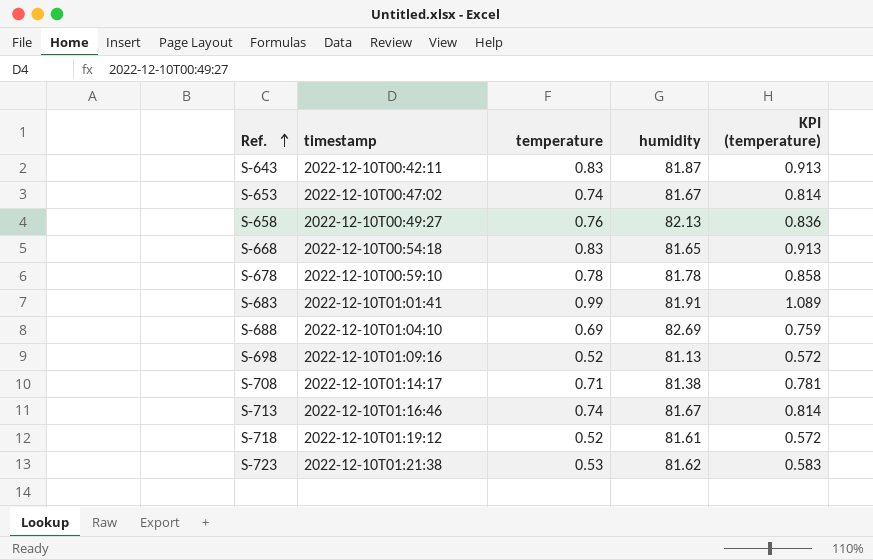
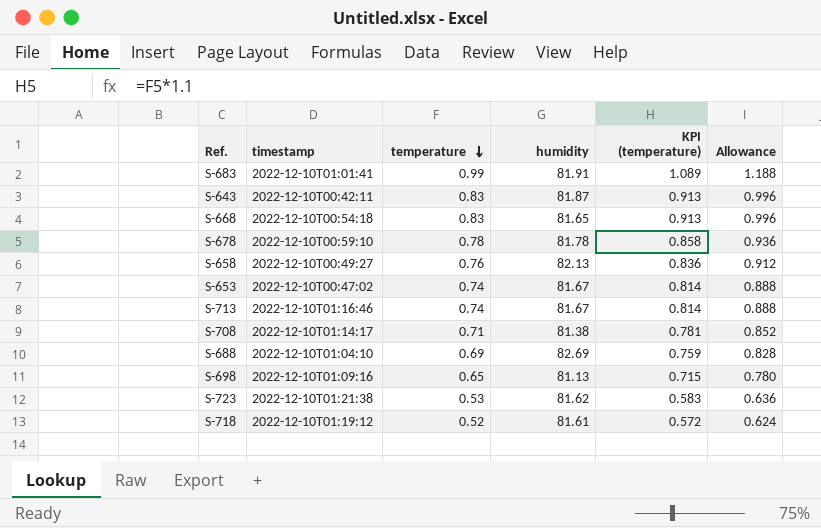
row order: Ref. ascending -> temperature descending
column Allowance | formula: none -> [temperature] * 1.2
S-698 | temperature: 0.52 -> 0.65
S-698 | KPI (temperature): 0.572 -> 0.715

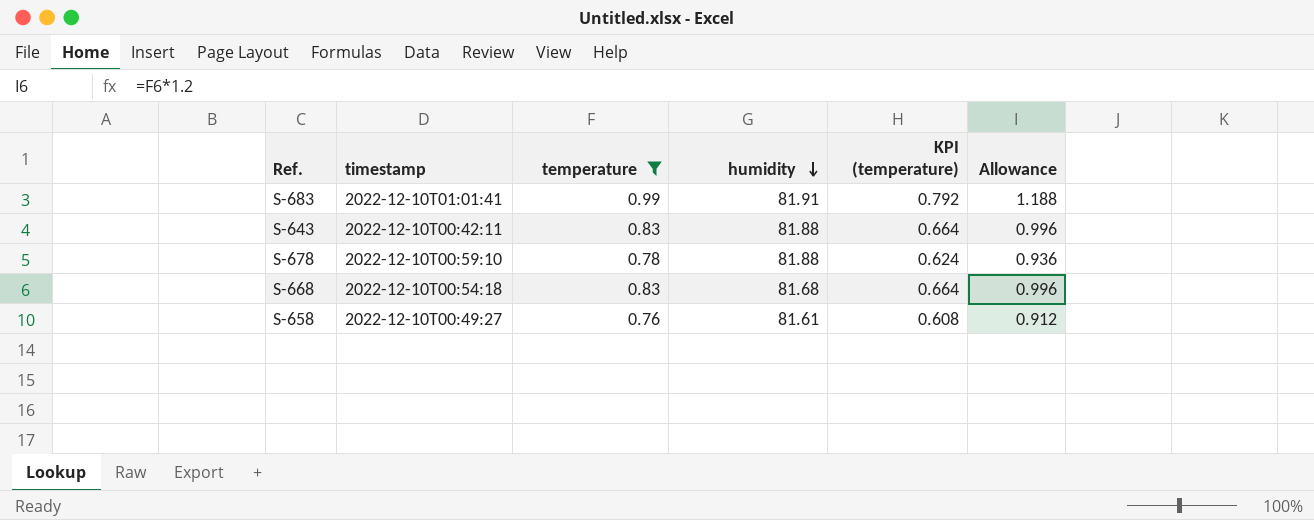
filter: none -> temperature >= 0.76
row order: temperature descending -> humidity descending
column KPI (temperature) | formula: [temperature] * 1.1 -> [temperature] * 0.8
S-643 | humidity: 81.87 -> 81.88
S-678 | humidity: 81.78 -> 81.88
S-668 | humidity: 81.65 -> 81.68
S-658 | humidity: 82.13 -> 81.61

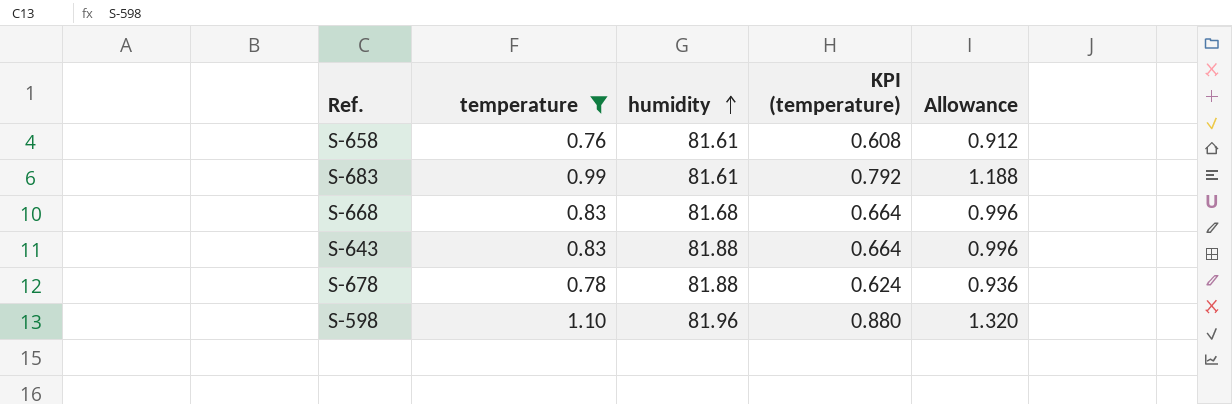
row order: humidity descending -> humidity ascending
column timestamp | position: 2 -> none
S-683 | humidity: 81.91 -> 81.61
row S-598: none -> 1.10 | 81.96 | 0.880 | 1.320

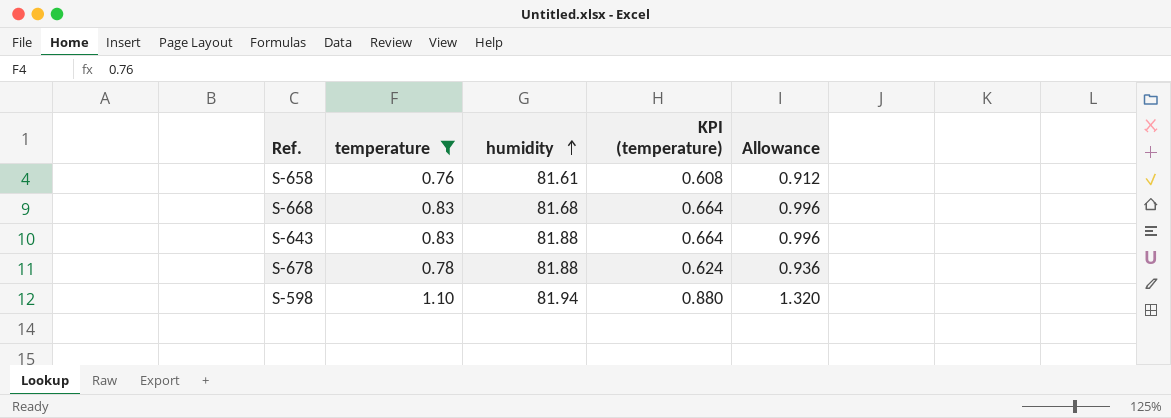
row S-683: 0.99 | 81.61 | 0.792 | 1.188 -> none
S-598 | humidity: 81.96 -> 81.94

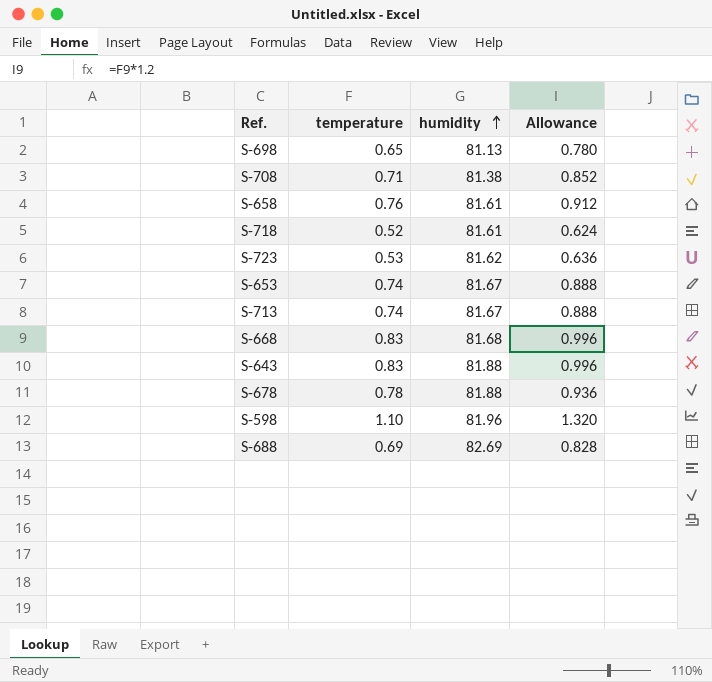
filter: temperature >= 0.76 -> none
column KPI (temperature) | formula: [temperature] * 0.8 -> none
S-598 | humidity: 81.94 -> 81.96

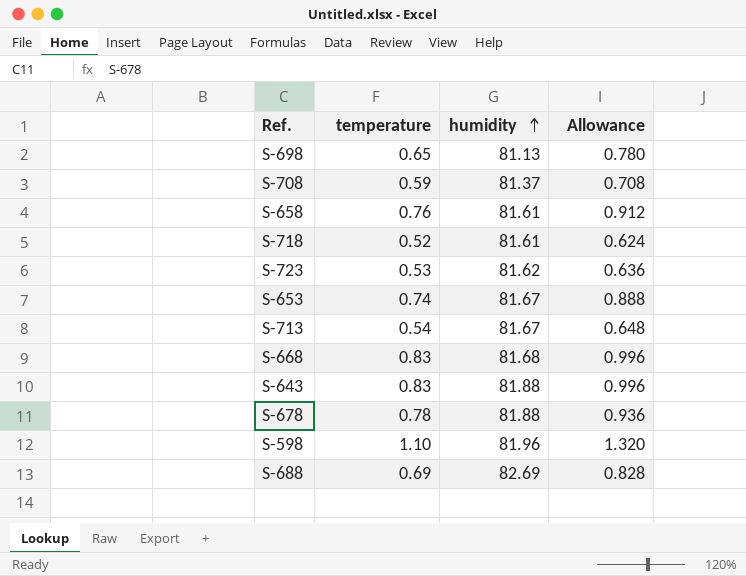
S-708 | temperature: 0.71 -> 0.59
S-708 | humidity: 81.38 -> 81.37
S-708 | Allowance: 0.852 -> 0.708
S-713 | temperature: 0.74 -> 0.54
S-713 | Allowance: 0.888 -> 0.648

